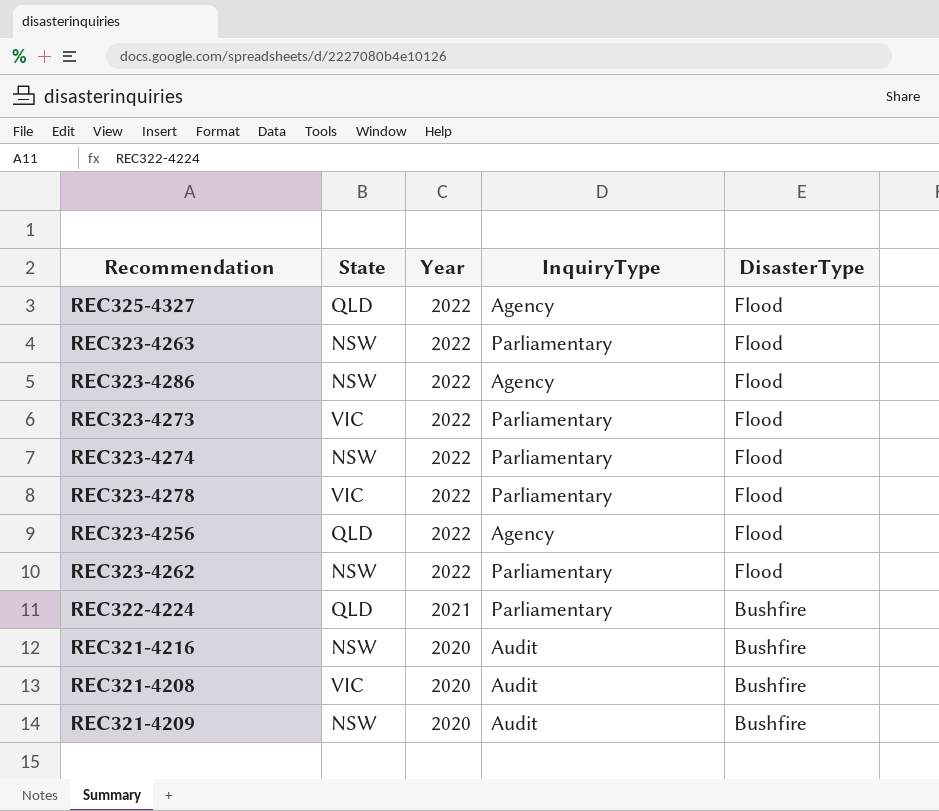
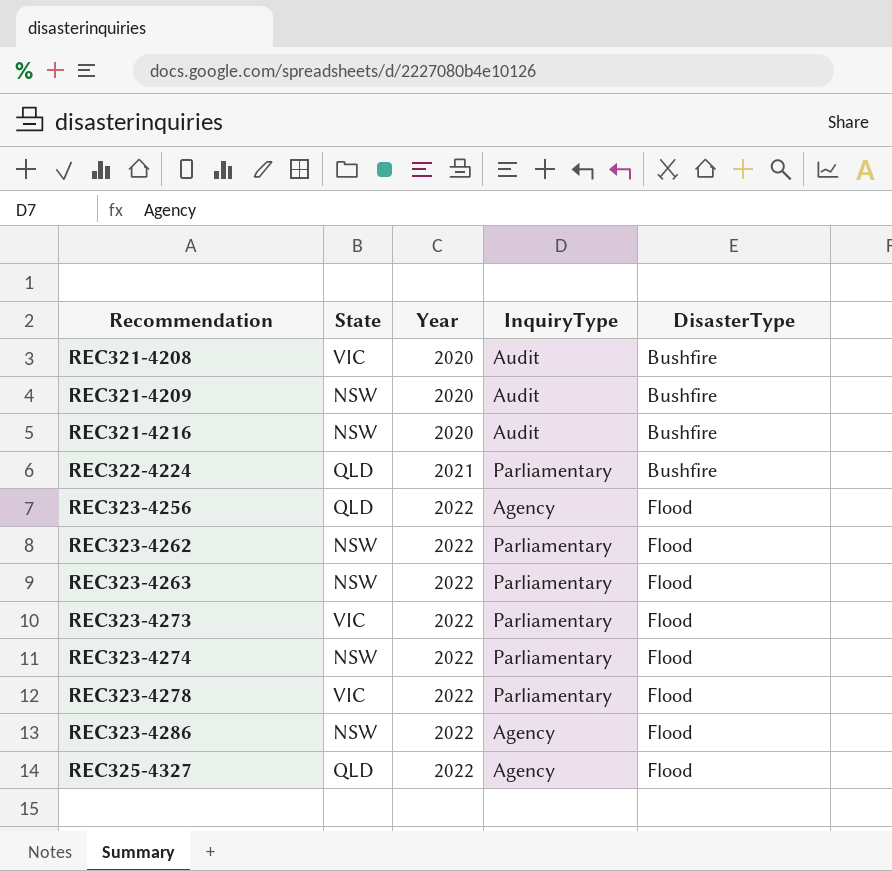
row order: Year descending -> Recommendation ascending

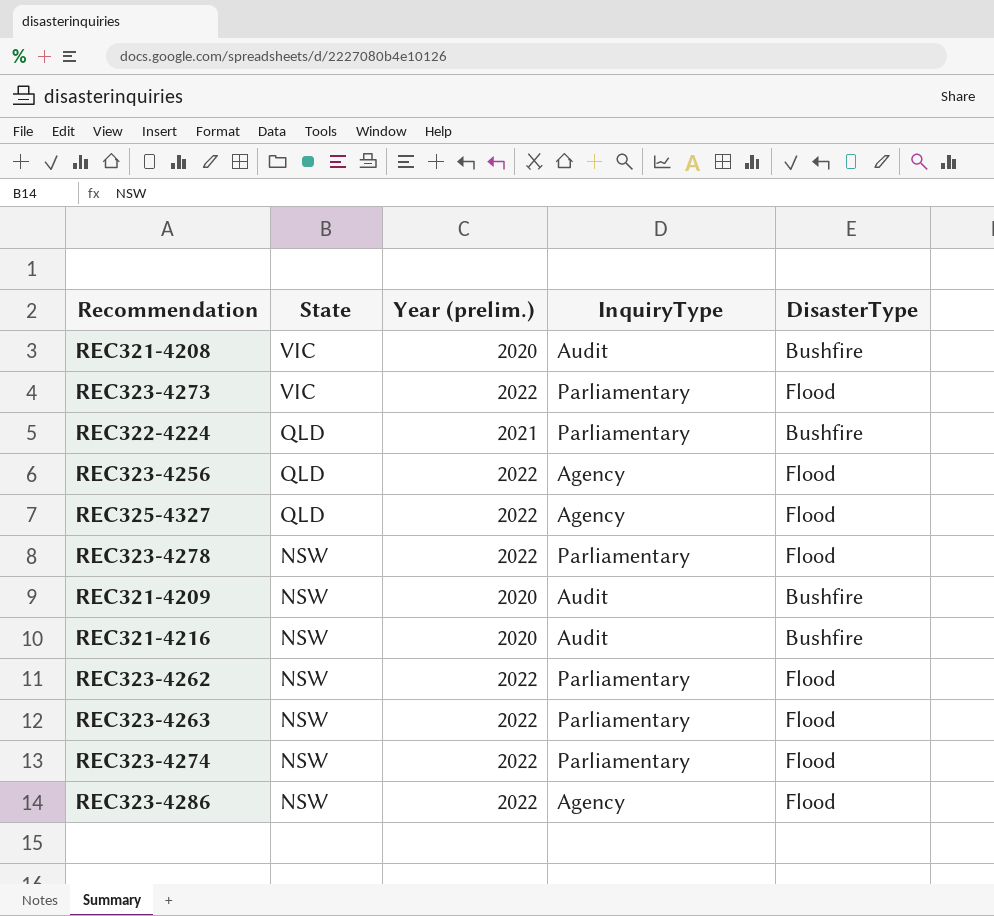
row order: Recommendation ascending -> State descending
column name: Year -> Year (prelim.)
REC323-4278 | State: VIC -> NSW

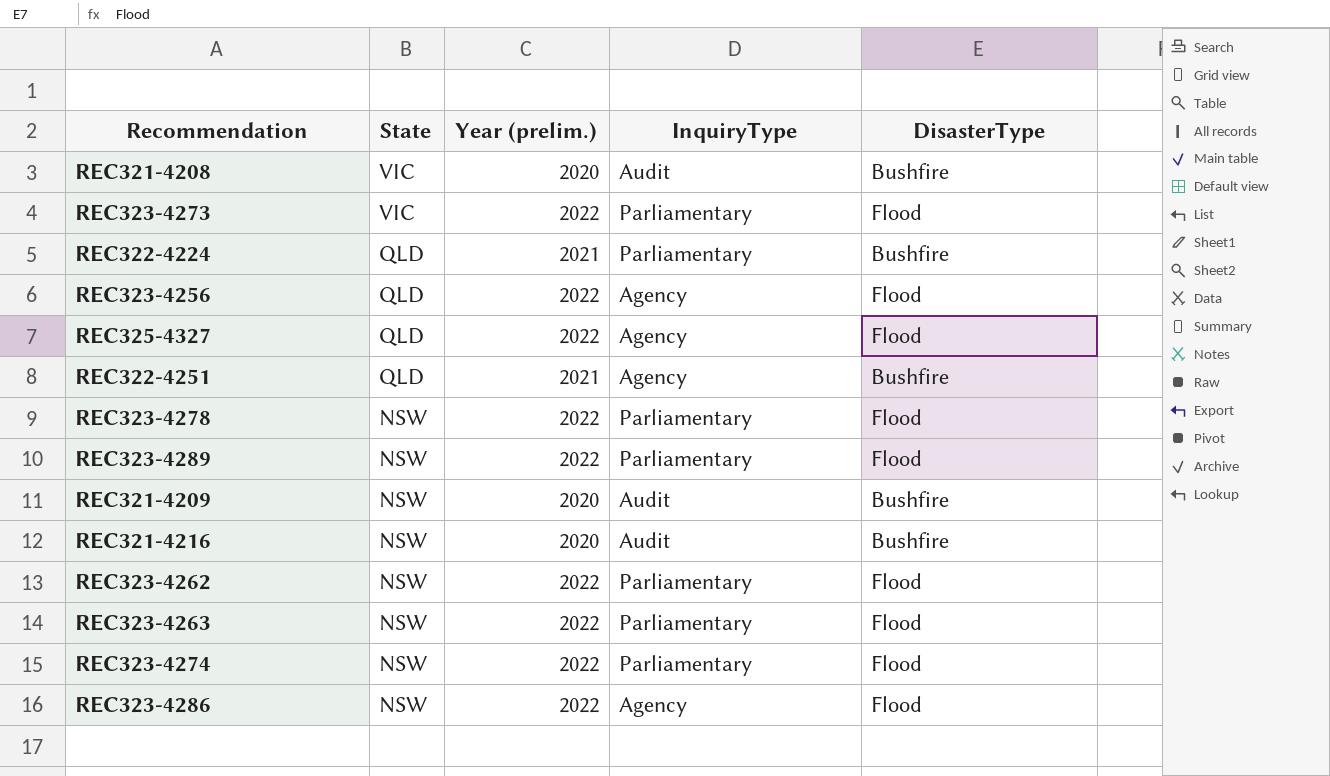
row REC322-4251: none -> QLD | 2021 | Agency | Bushfire
row REC323-4289: none -> NSW | 2022 | Parliamentary | Flood

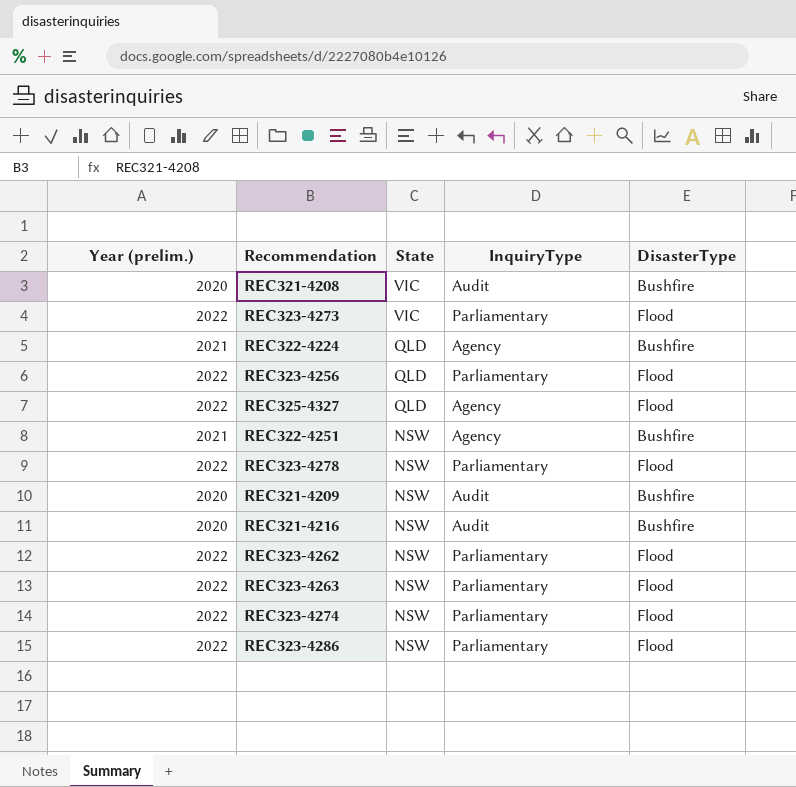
column Year (prelim.) | position: 3 -> 1
row REC323-4289: NSW | 2022 | Parliamentary | Flood -> none
REC322-4224 | InquiryType: Parliamentary -> Agency
REC323-4256 | InquiryType: Agency -> Parliamentary
REC322-4251 | State: QLD -> NSW
REC323-4286 | InquiryType: Agency -> Parliamentary

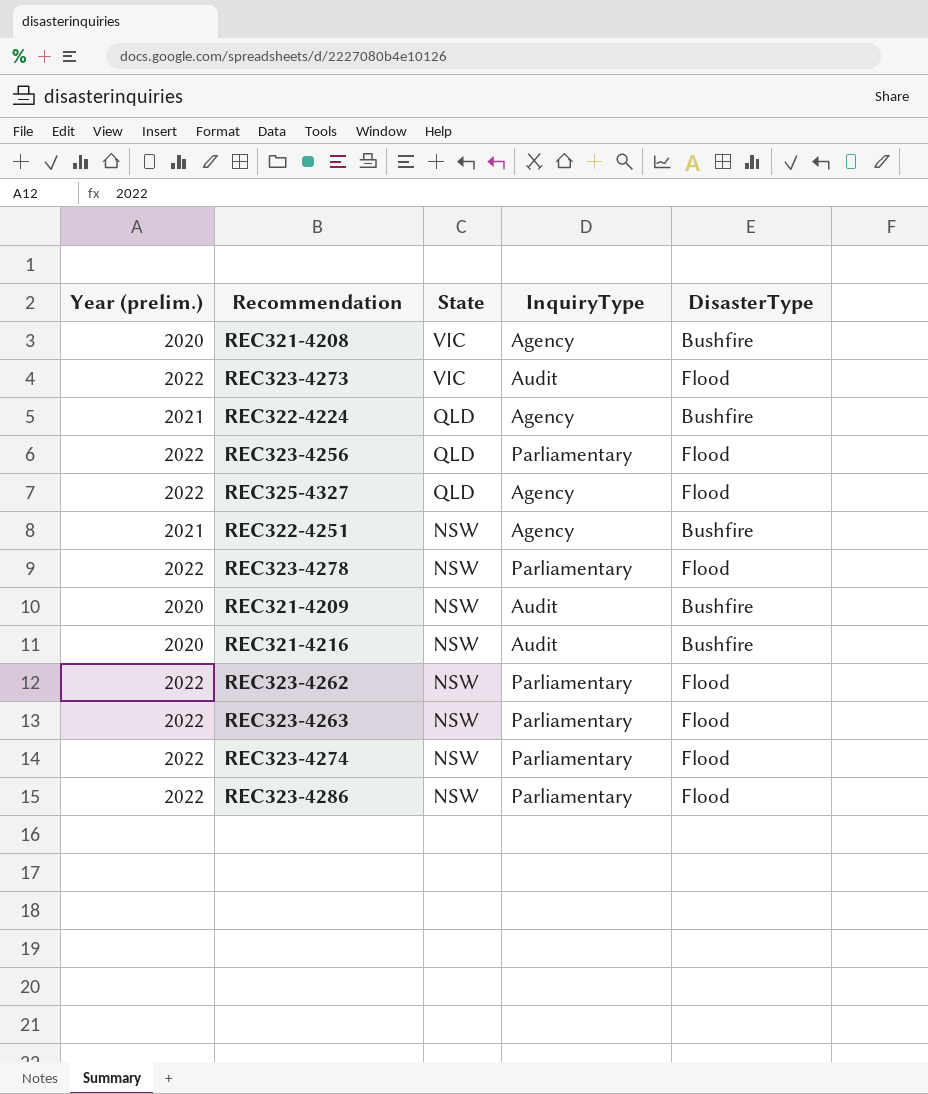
REC321-4208 | InquiryType: Audit -> Agency
REC323-4273 | InquiryType: Parliamentary -> Audit

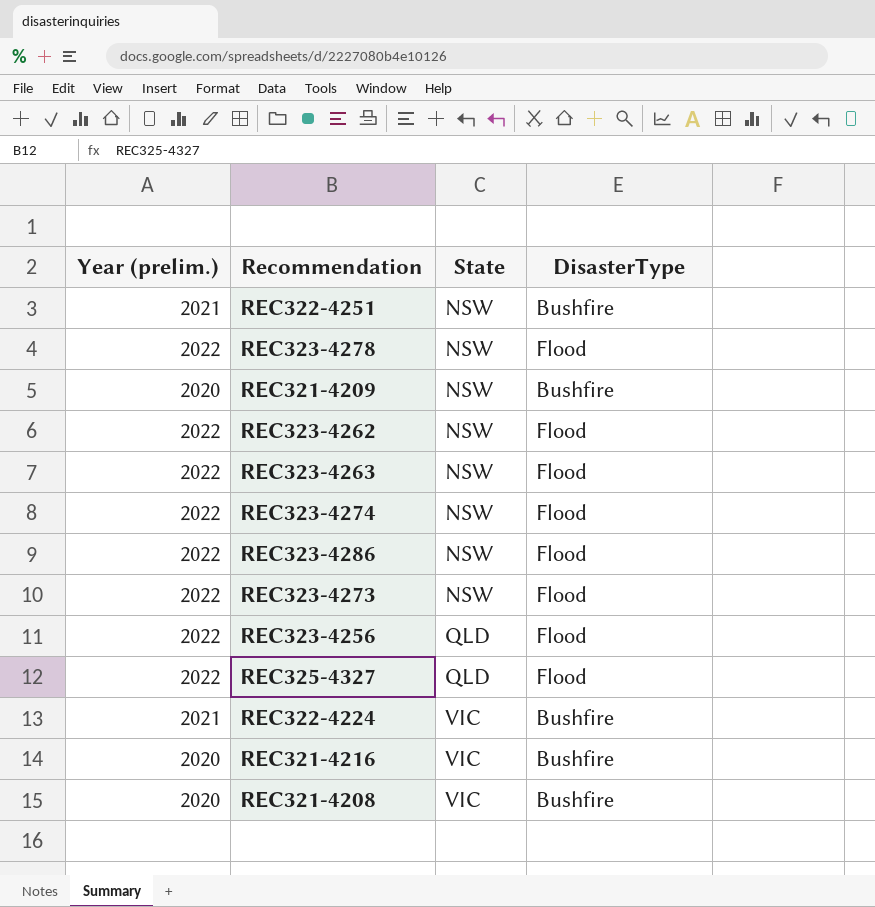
row order: State descending -> State ascending
column InquiryType | position: 4 -> none
REC323-4273 | State: VIC -> NSW
REC322-4224 | State: QLD -> VIC
REC321-4216 | State: NSW -> VIC

